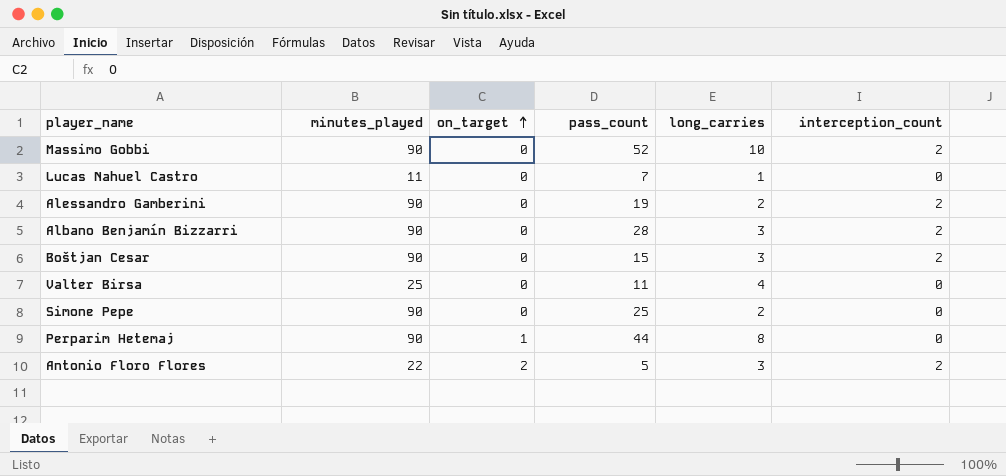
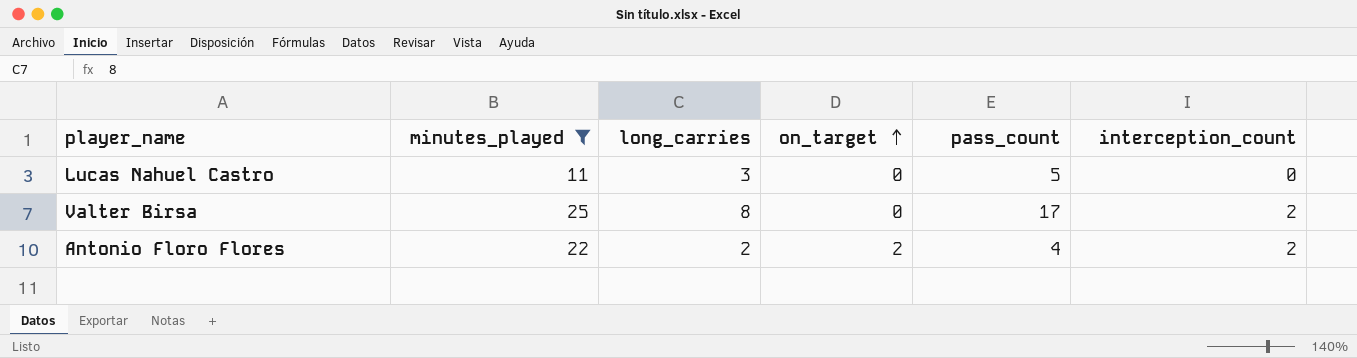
filter: none -> minutes_played != 90
column long_carries | position: 5 -> 3
Lucas Nahuel Castro | long_carries: 1 -> 3
Lucas Nahuel Castro | pass_count: 7 -> 5
Valter Birsa | long_carries: 4 -> 8
Valter Birsa | pass_count: 11 -> 17
Valter Birsa | interception_count: 0 -> 2
Antonio Floro Flores | long_carries: 3 -> 2
Antonio Floro Flores | pass_count: 5 -> 4

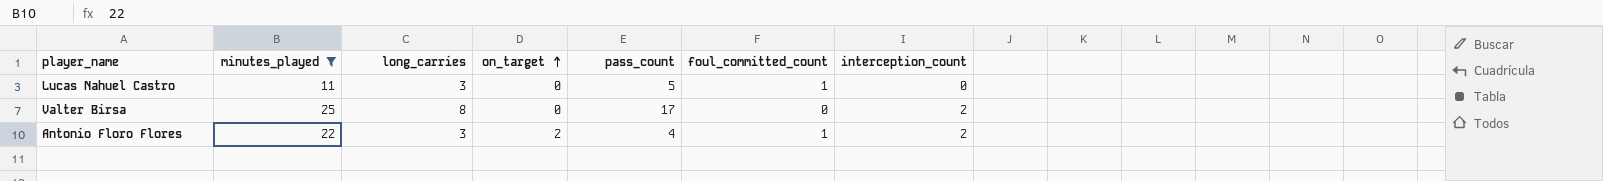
column foul_committed_count | position: none -> 6
Antonio Floro Flores | long_carries: 2 -> 3

